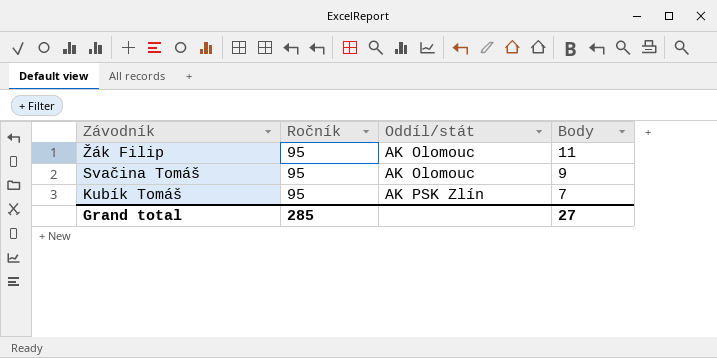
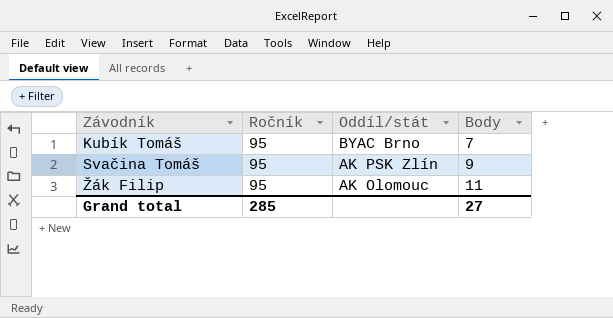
row order: Závodník descending -> Závodník ascending
Kubík Tomáš | Oddíl/stát: AK PSK Zlín -> BYAC Brno
Svačina Tomáš | Oddíl/stát: AK Olomouc -> AK PSK Zlín

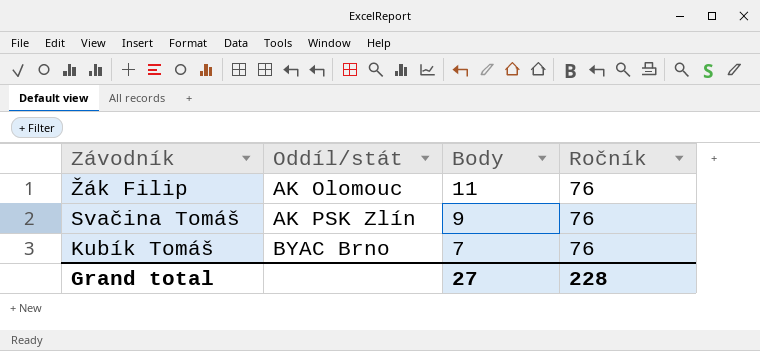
row order: Závodník ascending -> Závodník descending
column Ročník | position: 2 -> 4
Žák Filip | Ročník: 95 -> 76
Svačina Tomáš | Ročník: 95 -> 76
Kubík Tomáš | Ročník: 95 -> 76
Grand total | Ročník: 285 -> 228

